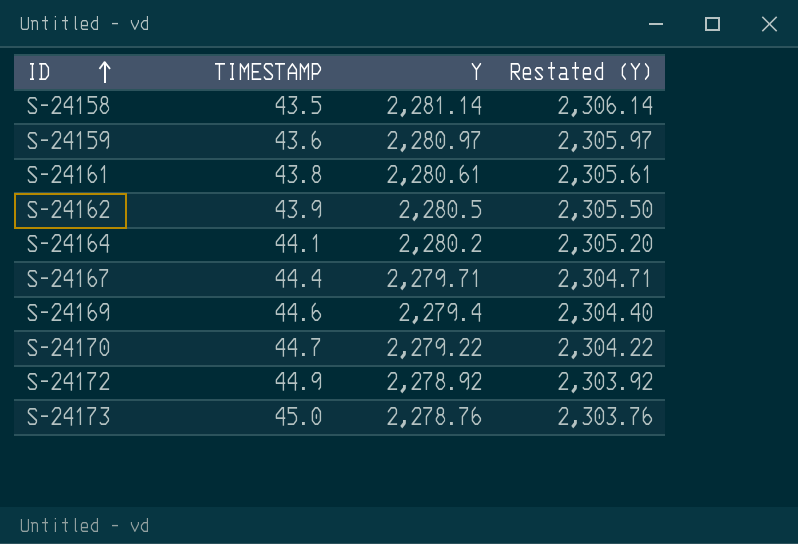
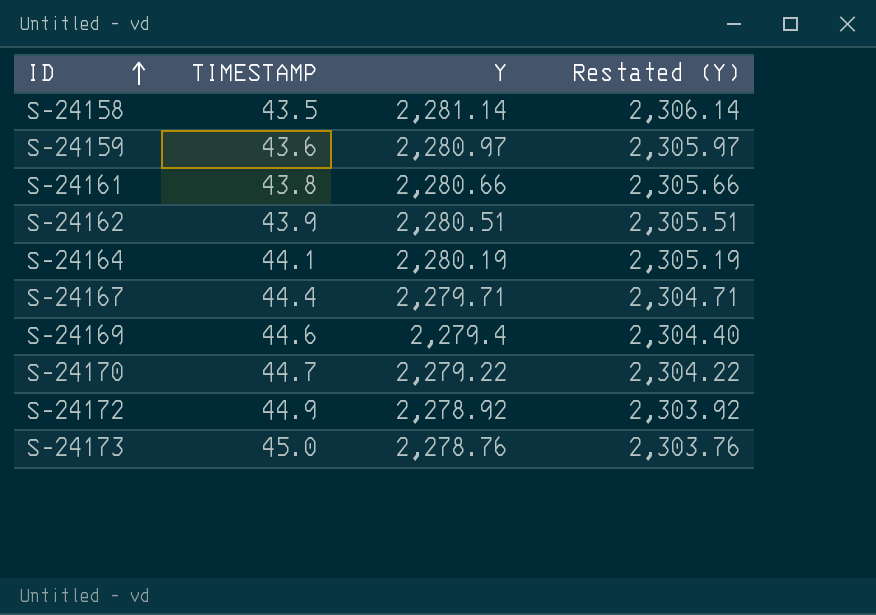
S-24161 | Y: 2,280.61 -> 2,280.66
S-24161 | Restated (Y): 2,305.61 -> 2,305.66
S-24162 | Y: 2,280.5 -> 2,280.51
S-24162 | Restated (Y): 2,305.50 -> 2,305.51
S-24164 | Y: 2,280.2 -> 2,280.19
S-24164 | Restated (Y): 2,305.20 -> 2,305.19

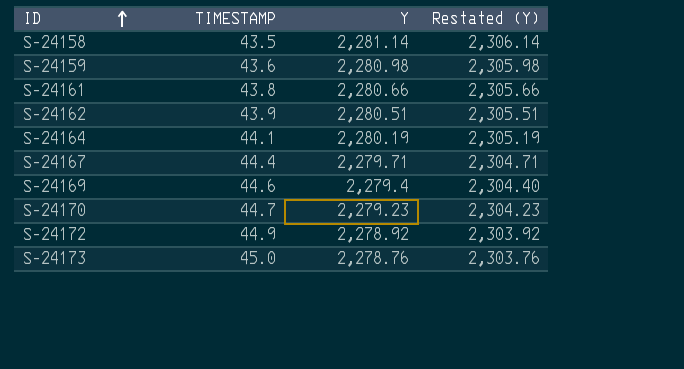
S-24159 | Y: 2,280.97 -> 2,280.98
S-24159 | Restated (Y): 2,305.97 -> 2,305.98
S-24170 | Y: 2,279.22 -> 2,279.23
S-24170 | Restated (Y): 2,304.22 -> 2,304.23

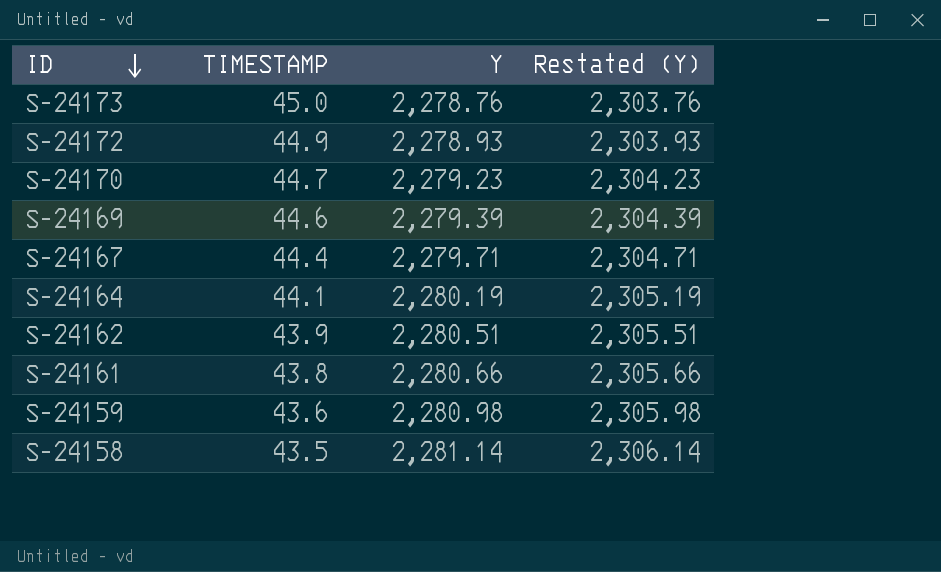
row order: ID ascending -> ID descending
S-24172 | Y: 2,278.92 -> 2,278.93
S-24172 | Restated (Y): 2,303.92 -> 2,303.93
S-24169 | Y: 2,279.4 -> 2,279.39
S-24169 | Restated (Y): 2,304.40 -> 2,304.39

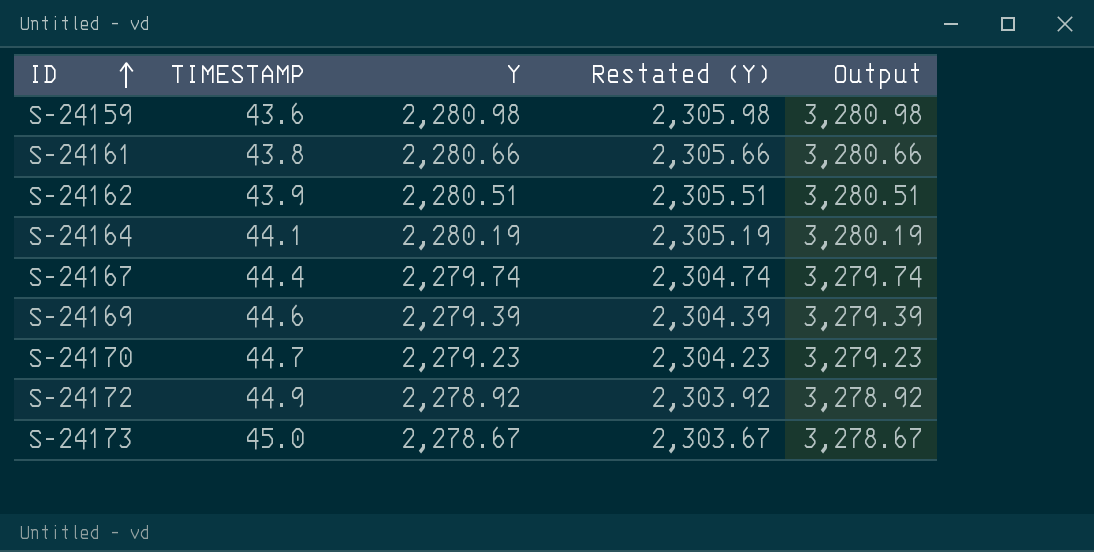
row order: ID descending -> ID ascending
column Output | formula: none -> [Y] + 1000
row S-24158: 43.5 | 2,281.14 | 2,306.14 -> none
S-24167 | Y: 2,279.71 -> 2,279.74
S-24167 | Restated (Y): 2,304.71 -> 2,304.74
S-24172 | Y: 2,278.93 -> 2,278.92
S-24172 | Restated (Y): 2,303.93 -> 2,303.92
S-24173 | Y: 2,278.76 -> 2,278.67
S-24173 | Restated (Y): 2,303.76 -> 2,303.67

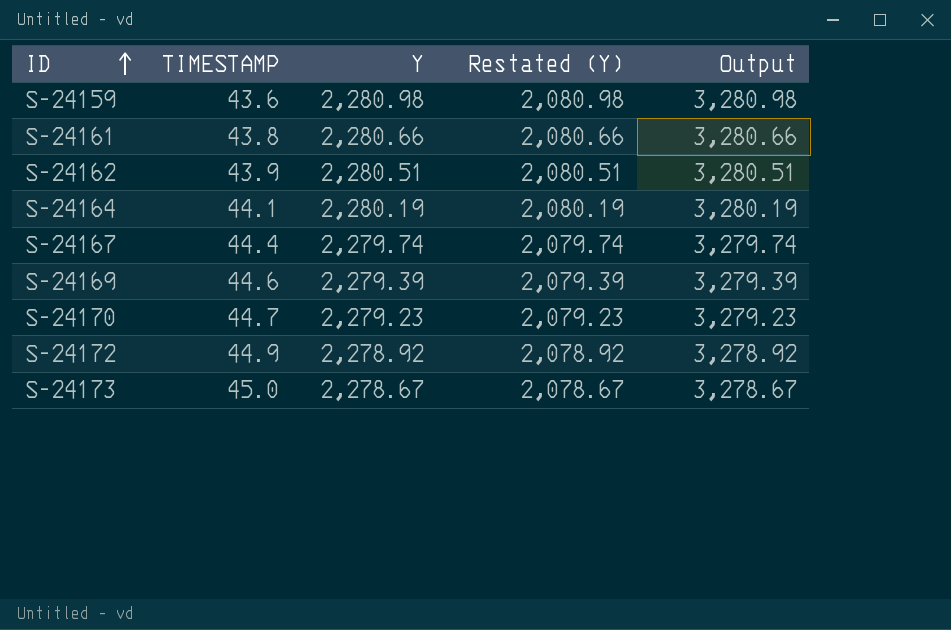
column Restated (Y) | formula: [Y] + 25 -> [Y] - 200

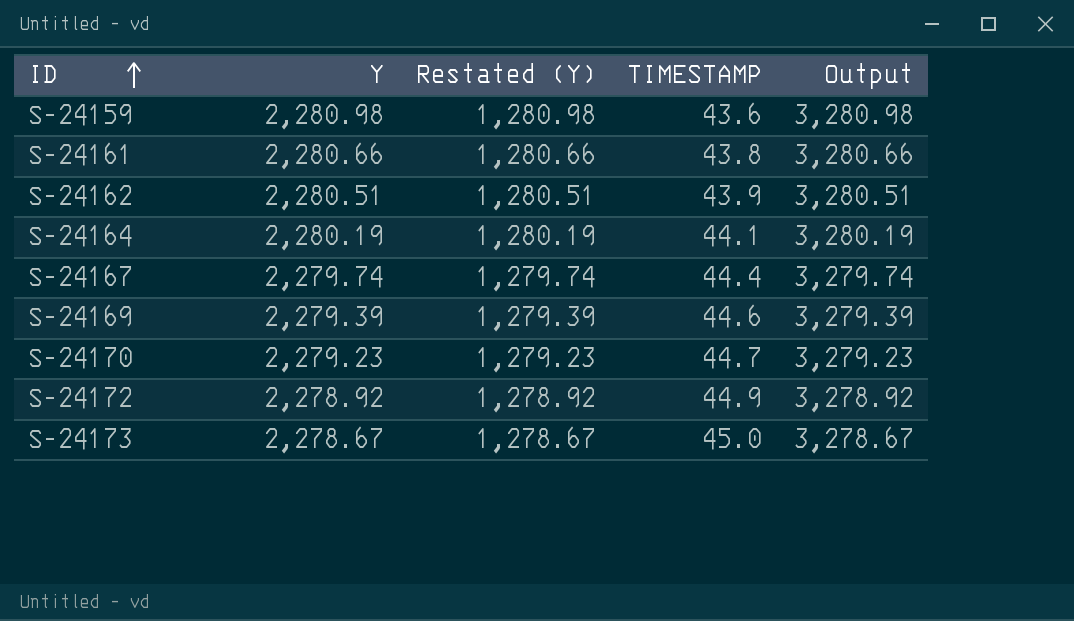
column Restated (Y) | formula: [Y] - 200 -> [Y] - 1000
column TIMESTAMP | position: 2 -> 4

